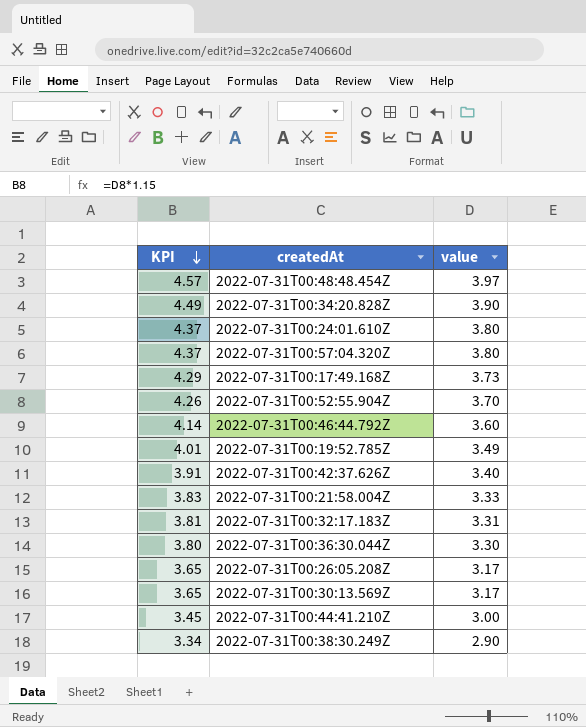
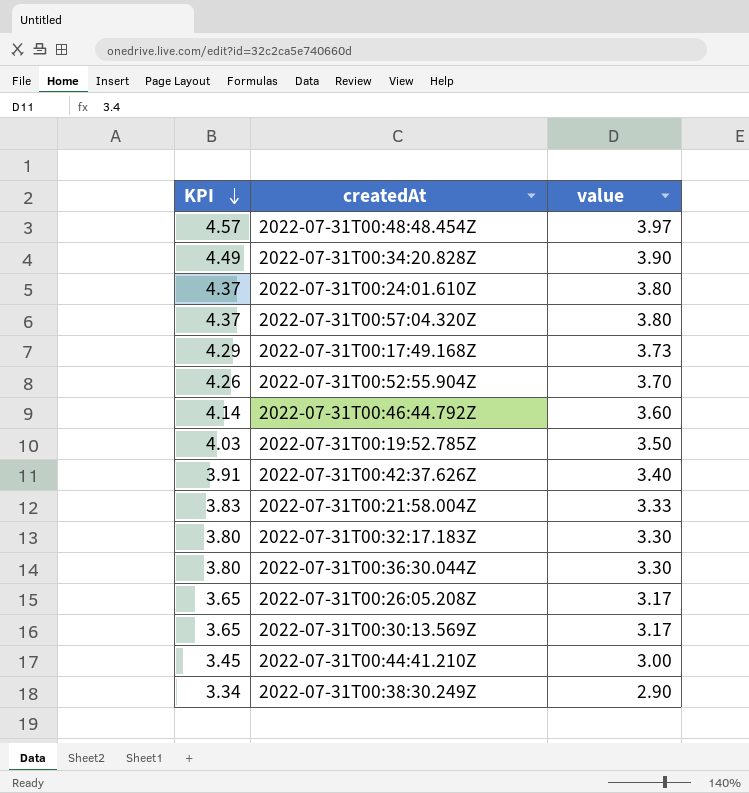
2022-07-31T00:19:52.785Z | KPI: 4.01 -> 4.03
2022-07-31T00:19:52.785Z | value: 3.49 -> 3.50
2022-07-31T00:32:17.183Z | KPI: 3.81 -> 3.80
2022-07-31T00:32:17.183Z | value: 3.31 -> 3.30

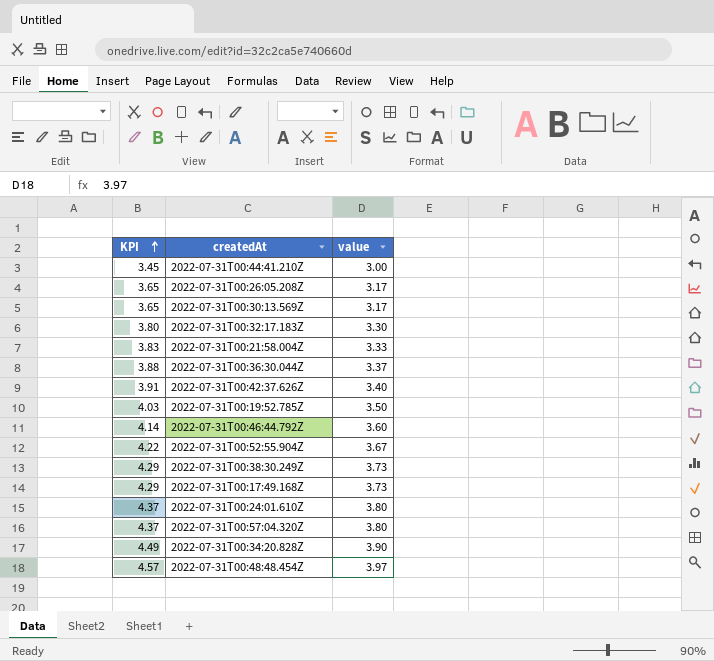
row order: KPI descending -> KPI ascending
2022-07-31T00:36:30.044Z | KPI: 3.80 -> 3.88
2022-07-31T00:36:30.044Z | value: 3.30 -> 3.37
2022-07-31T00:52:55.904Z | KPI: 4.26 -> 4.22
2022-07-31T00:52:55.904Z | value: 3.70 -> 3.67
2022-07-31T00:38:30.249Z | KPI: 3.34 -> 4.29
2022-07-31T00:38:30.249Z | value: 2.90 -> 3.73

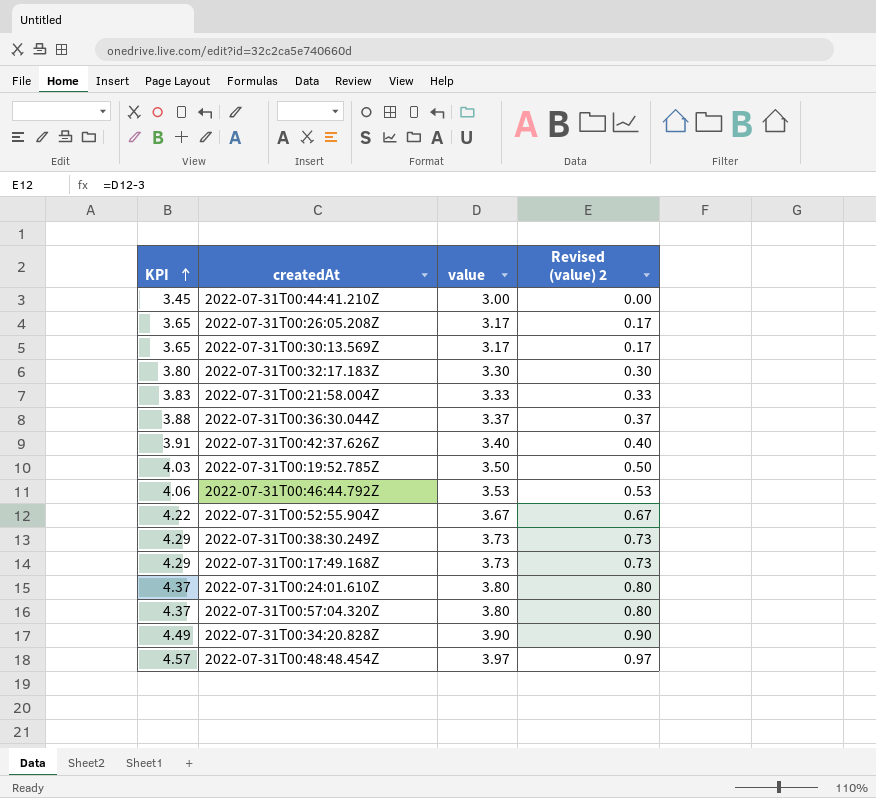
column Revised (value) 2 | formula: none -> [value] - 3
2022-07-31T00:46:44.792Z | KPI: 4.14 -> 4.06
2022-07-31T00:46:44.792Z | value: 3.60 -> 3.53

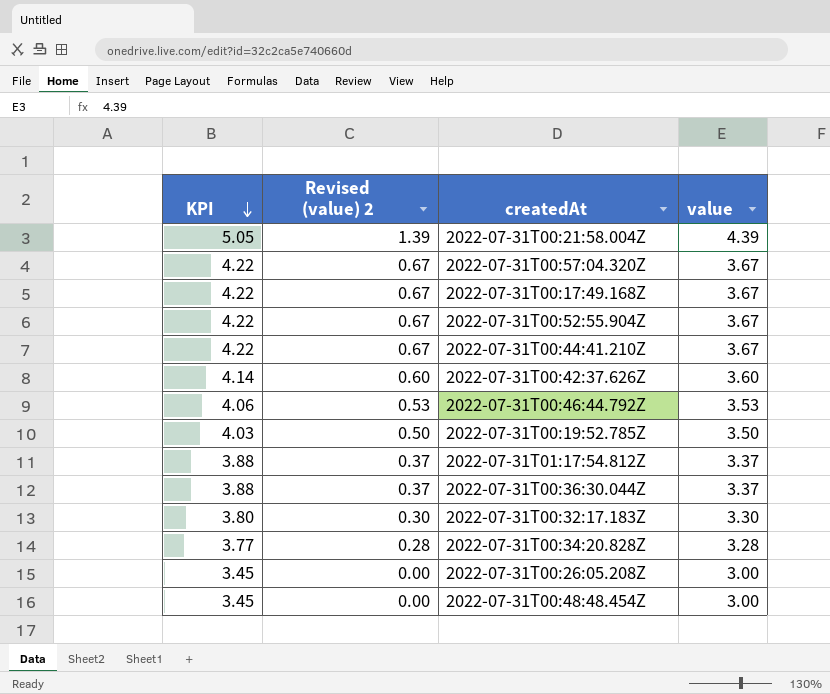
row order: KPI ascending -> KPI descending
column Revised (value) 2 | position: 4 -> 2
row 2022-07-31T00:30:13.569Z: 3.65 | 3.17 | 0.17 -> none
row 2022-07-31T00:38:30.249Z: 4.29 | 3.73 | 0.73 -> none
row 2022-07-31T00:24:01.610Z: 4.37 | 3.80 | 0.80 -> none
2022-07-31T00:21:58.004Z | KPI: 3.83 -> 5.05
2022-07-31T00:21:58.004Z | Revised (value) 2: 0.33 -> 1.39
2022-07-31T00:21:58.004Z | value: 3.33 -> 4.39
2022-07-31T00:57:04.320Z | KPI: 4.37 -> 4.22
2022-07-31T00:57:04.320Z | Revised (value) 2: 0.80 -> 0.67
2022-07-31T00:57:04.320Z | value: 3.80 -> 3.67
2022-07-31T00:17:49.168Z | KPI: 4.29 -> 4.22
2022-07-31T00:17:49.168Z | Revised (value) 2: 0.73 -> 0.67
2022-07-31T00:17:49.168Z | value: 3.73 -> 3.67
2022-07-31T00:44:41.210Z | KPI: 3.45 -> 4.22
2022-07-31T00:44:41.210Z | Revised (value) 2: 0.00 -> 0.67
2022-07-31T00:44:41.210Z | value: 3.00 -> 3.67
2022-07-31T00:42:37.626Z | KPI: 3.91 -> 4.14
2022-07-31T00:42:37.626Z | Revised (value) 2: 0.40 -> 0.60
2022-07-31T00:42:37.626Z | value: 3.40 -> 3.60
row 2022-07-31T01:17:54.812Z: none -> 3.88 | 0.37 | 3.37
2022-07-31T00:34:20.828Z | KPI: 4.49 -> 3.77
2022-07-31T00:34:20.828Z | Revised (value) 2: 0.90 -> 0.28
2022-07-31T00:34:20.828Z | value: 3.90 -> 3.28
2022-07-31T00:26:05.208Z | KPI: 3.65 -> 3.45
2022-07-31T00:26:05.208Z | Revised (value) 2: 0.17 -> 0.00
2022-07-31T00:26:05.208Z | value: 3.17 -> 3.00
2022-07-31T00:48:48.454Z | KPI: 4.57 -> 3.45
2022-07-31T00:48:48.454Z | Revised (value) 2: 0.97 -> 0.00
2022-07-31T00:48:48.454Z | value: 3.97 -> 3.00

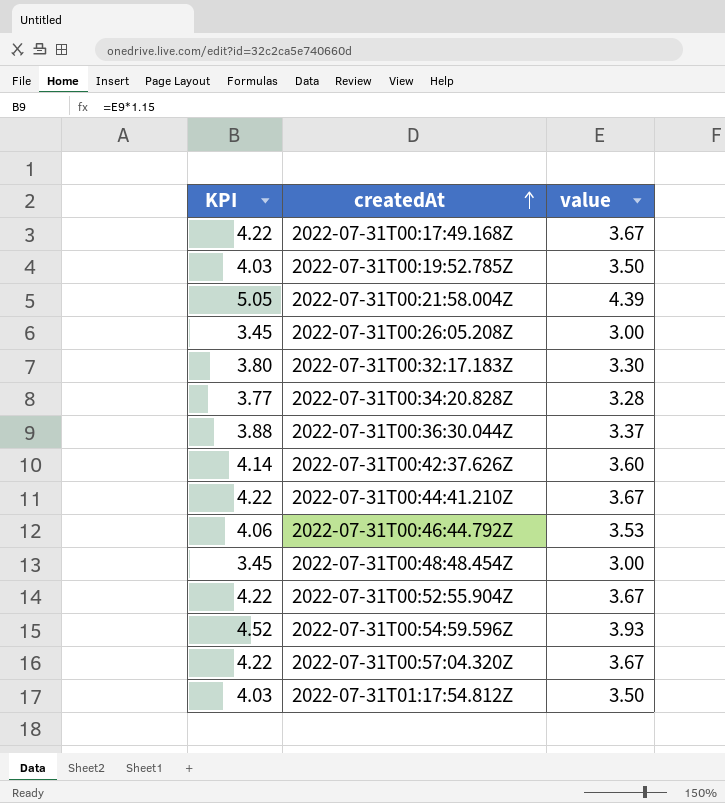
row order: KPI descending -> createdAt ascending
column Revised (value) 2 | formula: [value] - 3 -> none
row 2022-07-31T00:54:59.596Z: none -> 4.52 | 3.93
2022-07-31T01:17:54.812Z | KPI: 3.88 -> 4.03
2022-07-31T01:17:54.812Z | value: 3.37 -> 3.50

